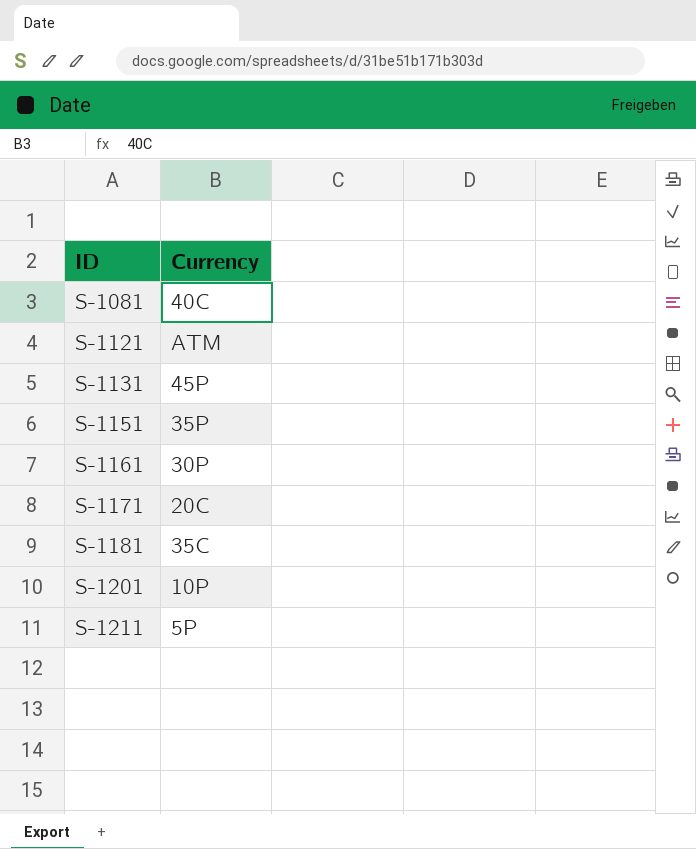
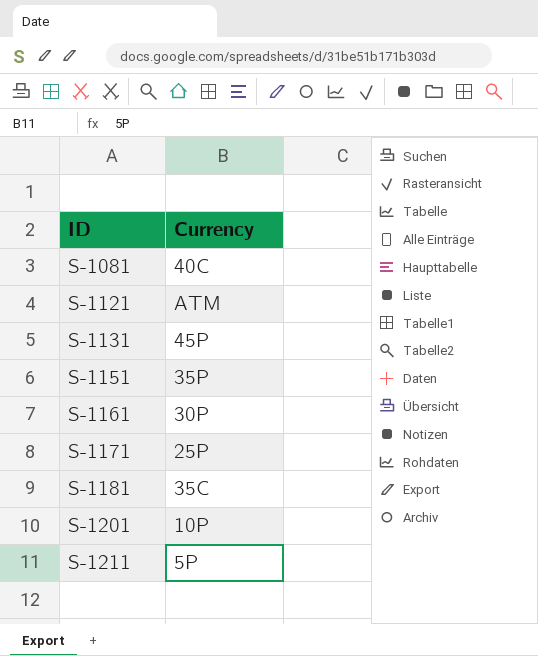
S-1171 | Currency: 20C -> 25P

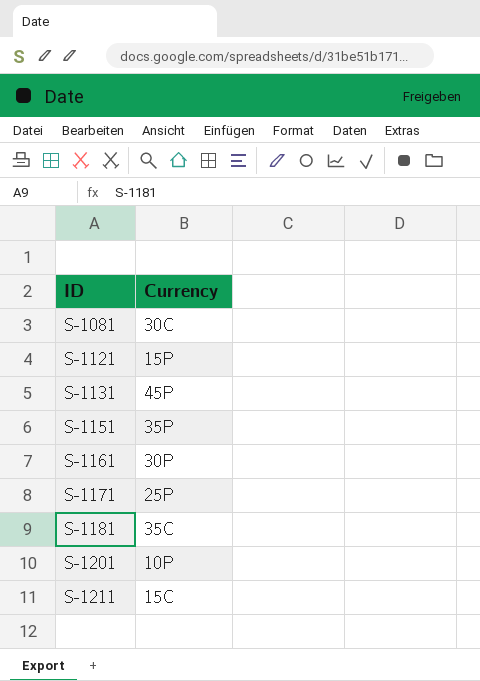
S-1081 | Currency: 40C -> 30C
S-1121 | Currency: ATM -> 15P
S-1211 | Currency: 5P -> 15C

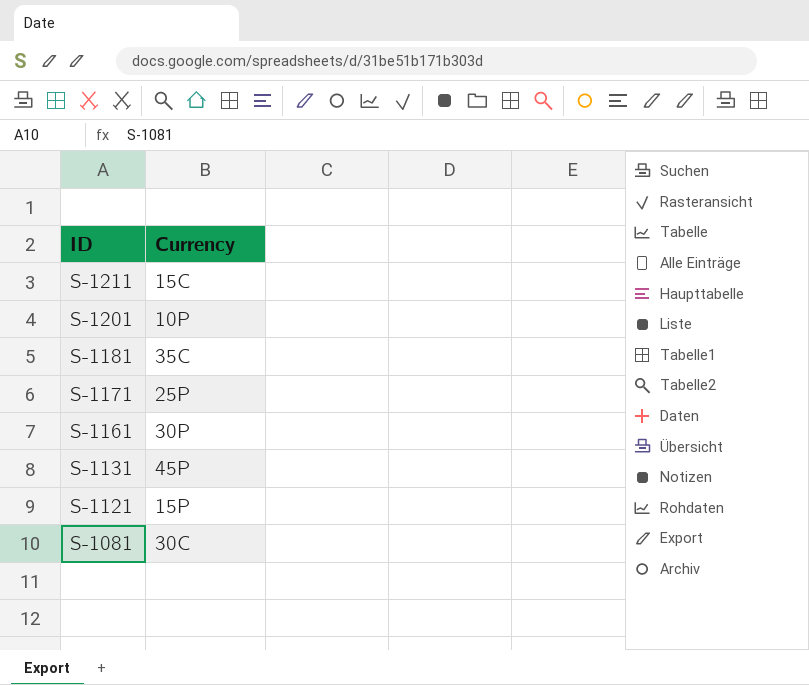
row order: ID ascending -> ID descending
row S-1151: 35P -> none

